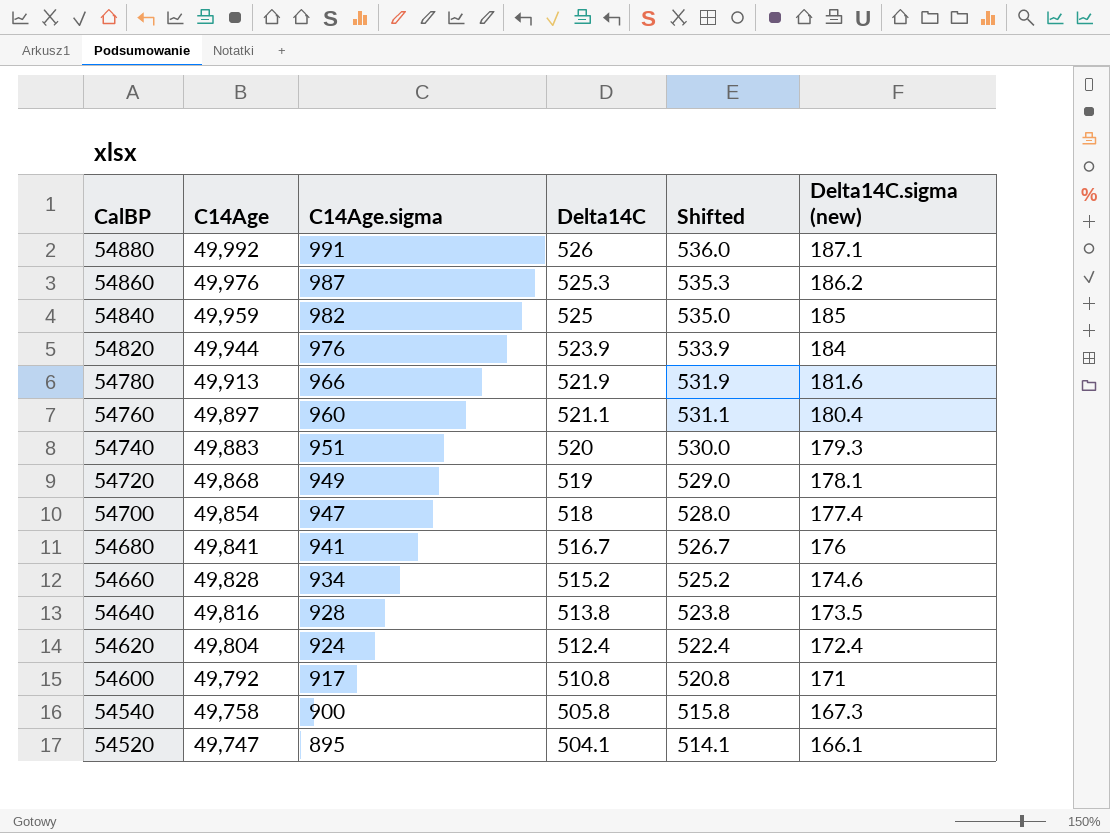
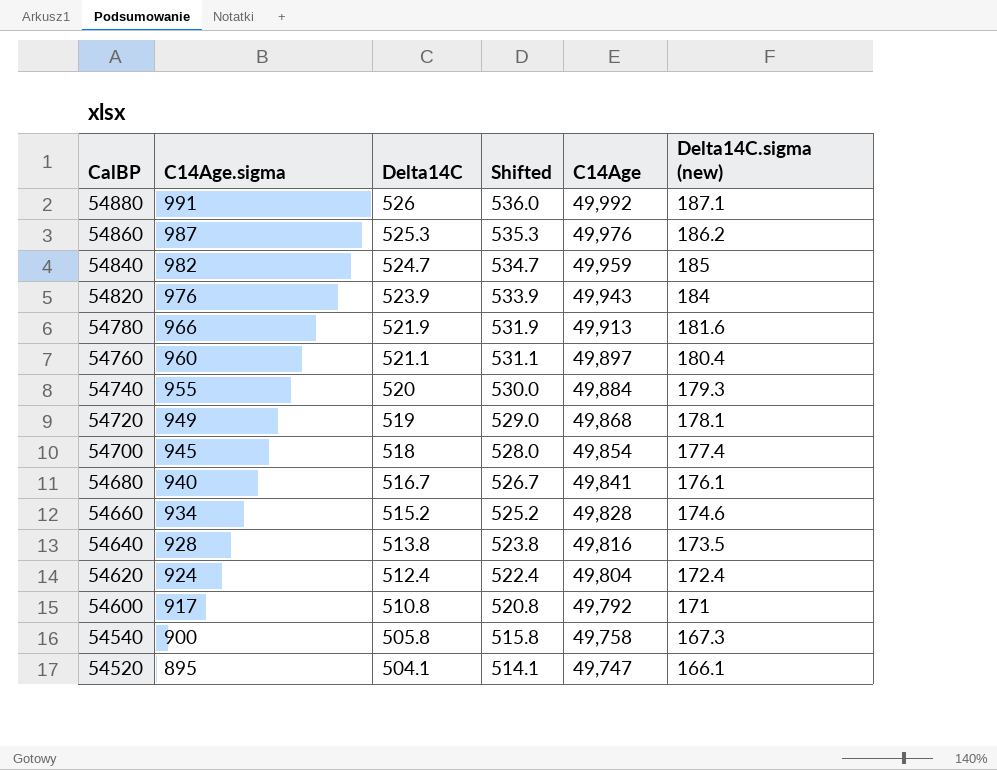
column C14Age | position: 2 -> 5
54840 | Delta14C: 525 -> 524.7
54840 | Shifted: 535.0 -> 534.7
54820 | C14Age: 49,944 -> 49,943
54740 | C14Age.sigma: 951 -> 955
54740 | C14Age: 49,883 -> 49,884
54700 | C14Age.sigma: 947 -> 945
54680 | C14Age.sigma: 941 -> 940
54680 | Delta14C.sigma (new): 176 -> 176.1

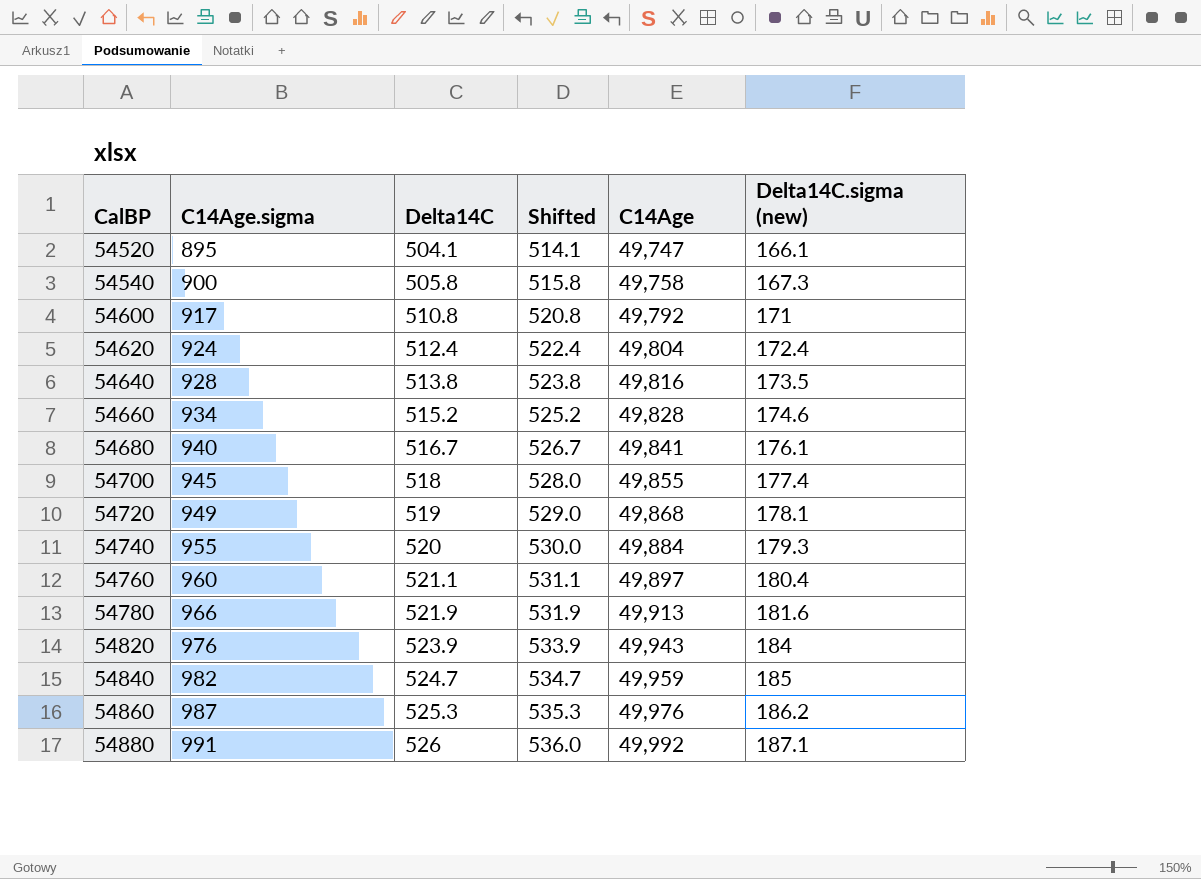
row order: CalBP descending -> CalBP ascending
54700 | C14Age: 49,854 -> 49,855

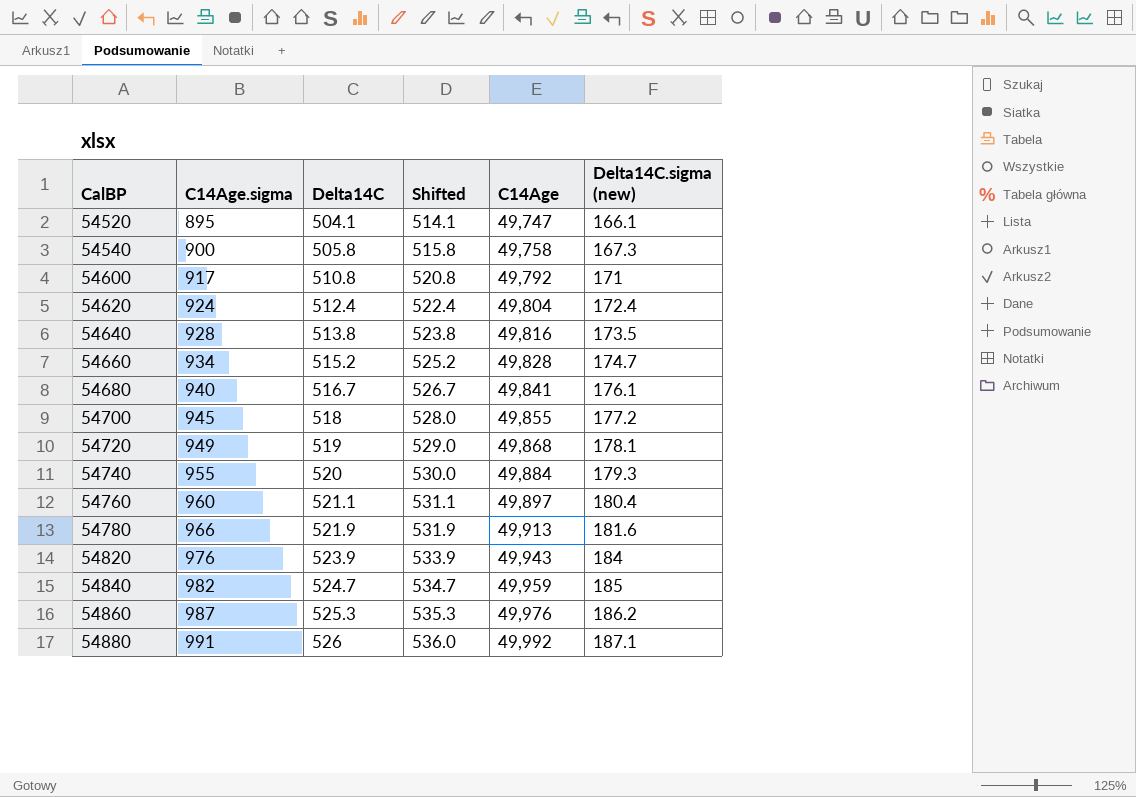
54660 | Delta14C.sigma (new): 174.6 -> 174.7
54700 | Delta14C.sigma (new): 177.4 -> 177.2

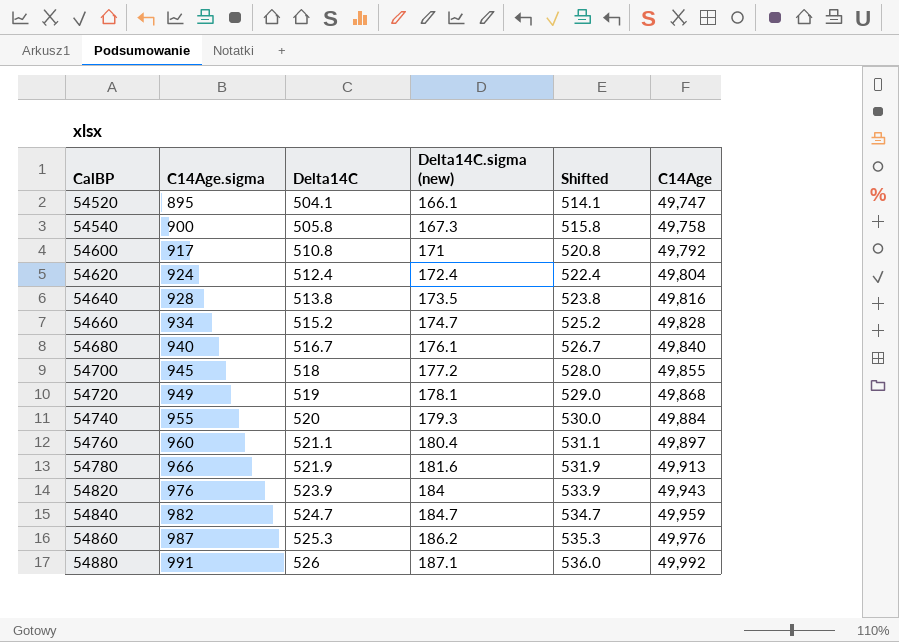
column Delta14C.sigma (new) | position: 6 -> 4
54680 | C14Age: 49,841 -> 49,840
54840 | Delta14C.sigma (new): 185 -> 184.7

